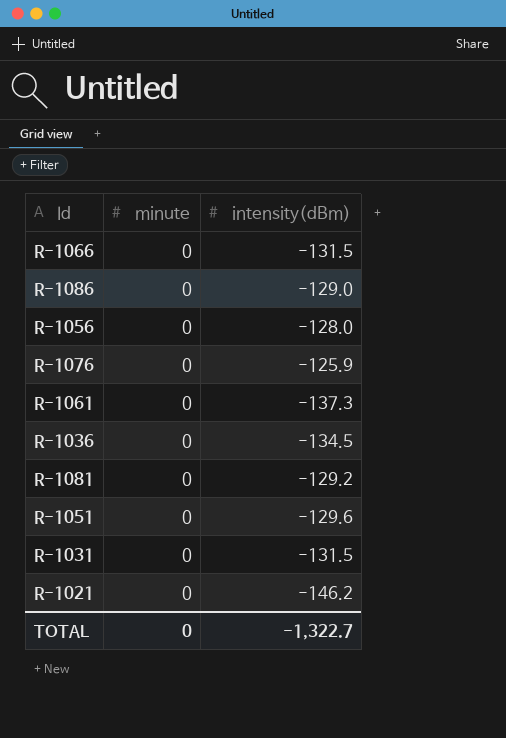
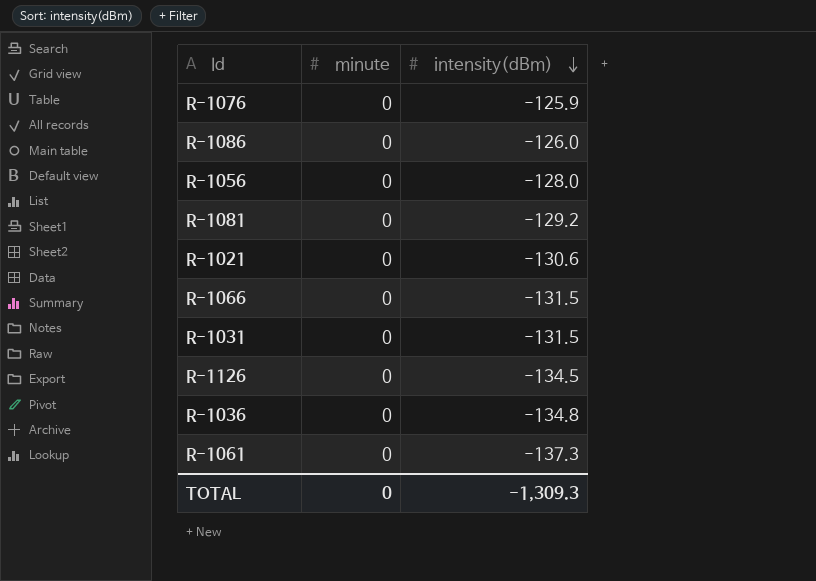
row order: none -> intensity(dBm) descending
row R-1051: 0 | -129.6 -> none
R-1086 | intensity(dBm): -129.0 -> -126.0
R-1021 | intensity(dBm): -146.2 -> -130.6
row R-1126: none -> 0 | -134.5
R-1036 | intensity(dBm): -134.5 -> -134.8
TOTAL | intensity(dBm): -1,322.7 -> -1,309.3

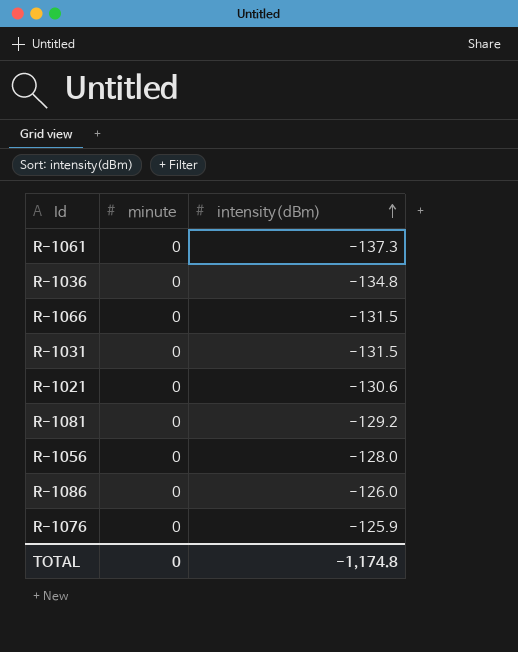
row order: intensity(dBm) descending -> intensity(dBm) ascending
row R-1126: 0 | -134.5 -> none
TOTAL | intensity(dBm): -1,309.3 -> -1,174.8

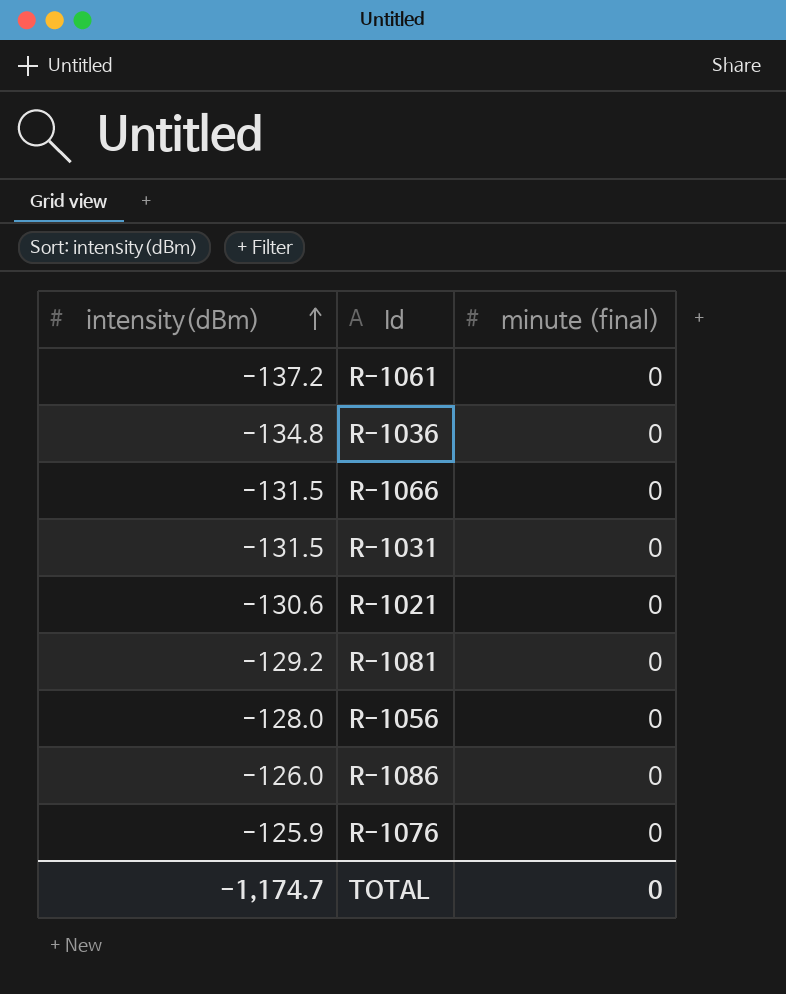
column intensity(dBm) | position: 3 -> 1
column name: minute -> minute (final)
R-1061 | intensity(dBm): -137.3 -> -137.2
TOTAL | intensity(dBm): -1,174.8 -> -1,174.7

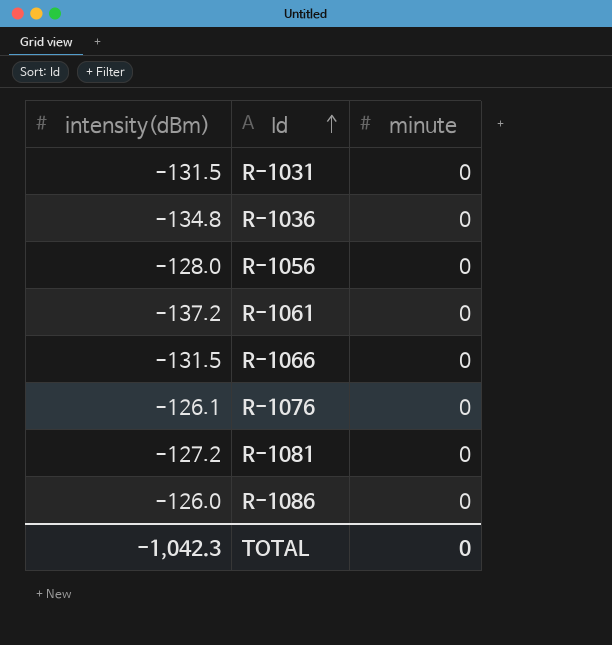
row order: intensity(dBm) ascending -> Id ascending
column name: minute (final) -> minute
row R-1021: -130.6 | 0 -> none
R-1076 | intensity(dBm): -125.9 -> -126.1
R-1081 | intensity(dBm): -129.2 -> -127.2
TOTAL | intensity(dBm): -1,174.7 -> -1,042.3

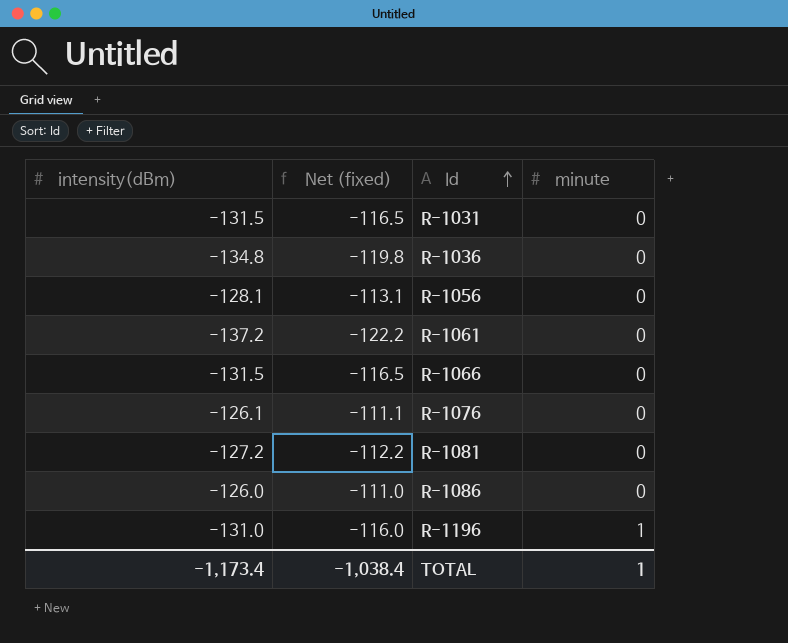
column Net (fixed) | formula: none -> [intensity(dBm)] + 15
R-1056 | intensity(dBm): -128.0 -> -128.1
row R-1196: none -> -131.0 | -116.0 | 1
TOTAL | intensity(dBm): -1,042.3 -> -1,173.4
TOTAL | minute: 0 -> 1

